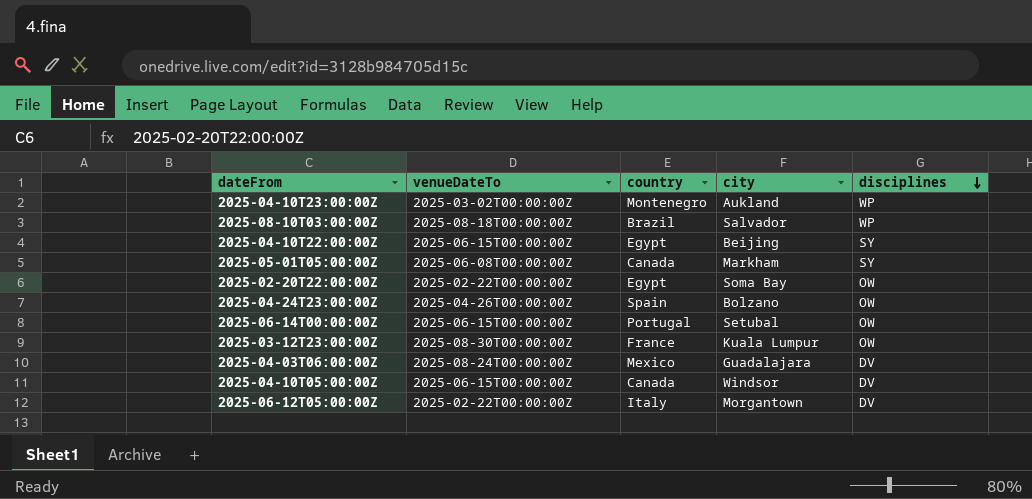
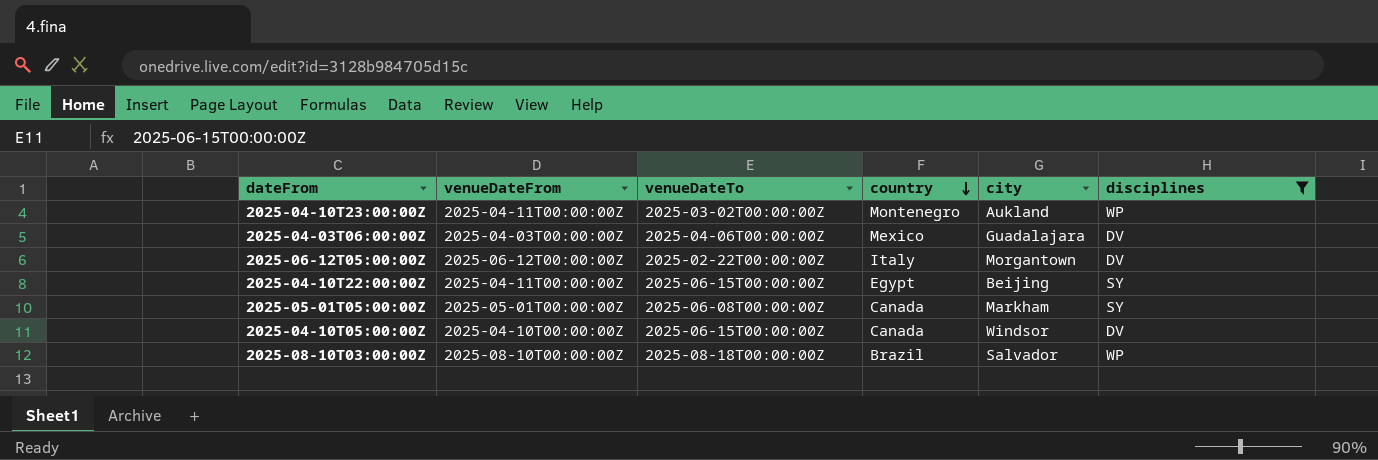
filter: none -> disciplines != OW
row order: disciplines descending -> country descending
column venueDateFrom | position: none -> 2
2025-04-03T06:00:00Z | venueDateTo: 2025-08-24T00:00:00Z -> 2025-04-06T00:00:00Z

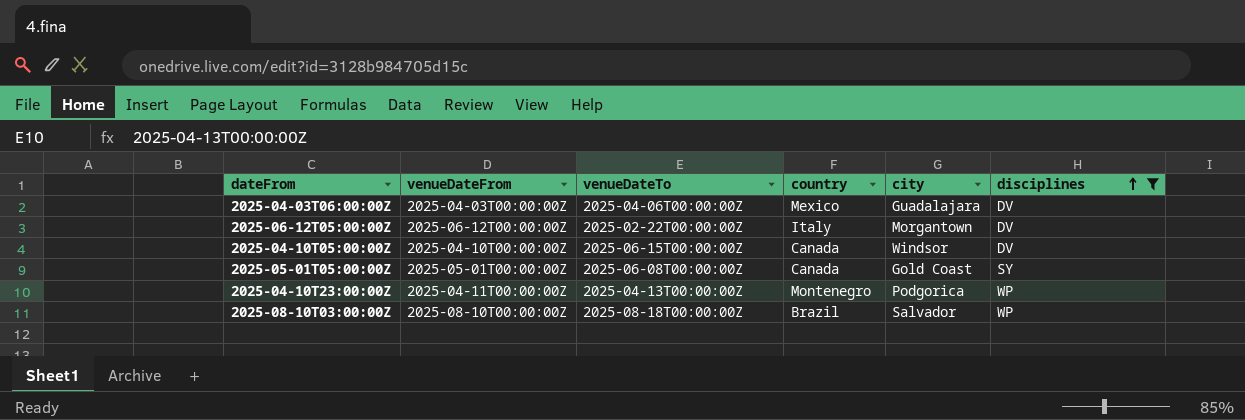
row order: country descending -> disciplines ascending
row 2025-04-10T22:00:00Z: 2025-04-11T00:00:00Z | 2025-06-15T00:00:00Z | Egypt | Beijing | SY -> none
2025-05-01T05:00:00Z | city: Markham -> Gold Coast
2025-04-10T23:00:00Z | venueDateTo: 2025-03-02T00:00:00Z -> 2025-04-13T00:00:00Z
2025-04-10T23:00:00Z | city: Aukland -> Podgorica

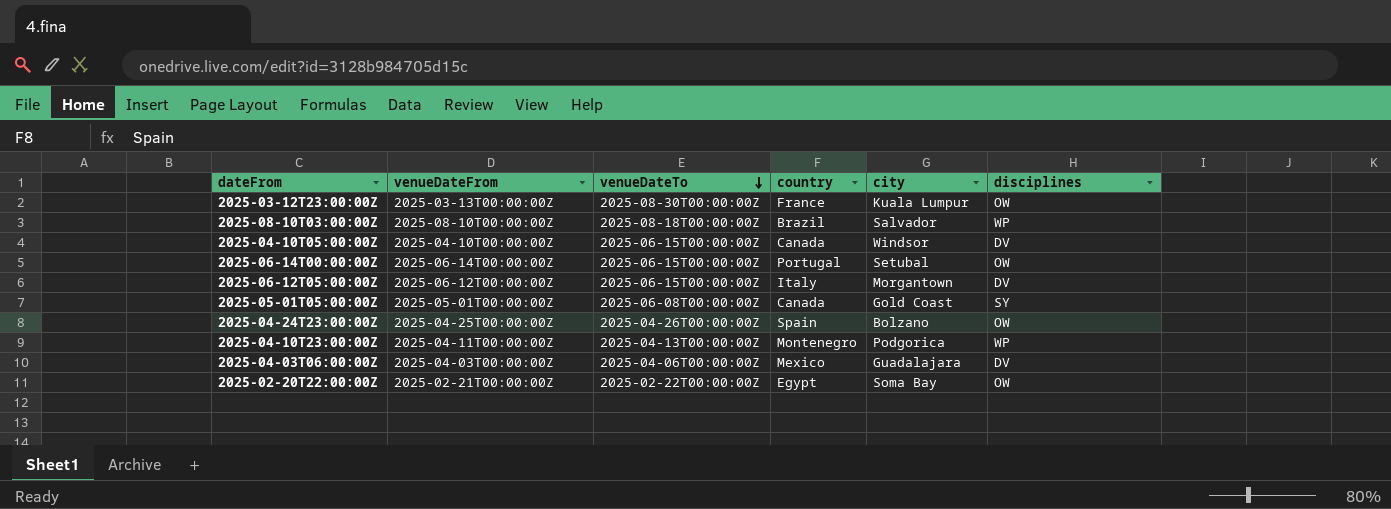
filter: disciplines != OW -> none
row order: disciplines ascending -> venueDateTo descending
2025-06-12T05:00:00Z | venueDateTo: 2025-02-22T00:00:00Z -> 2025-06-15T00:00:00Z

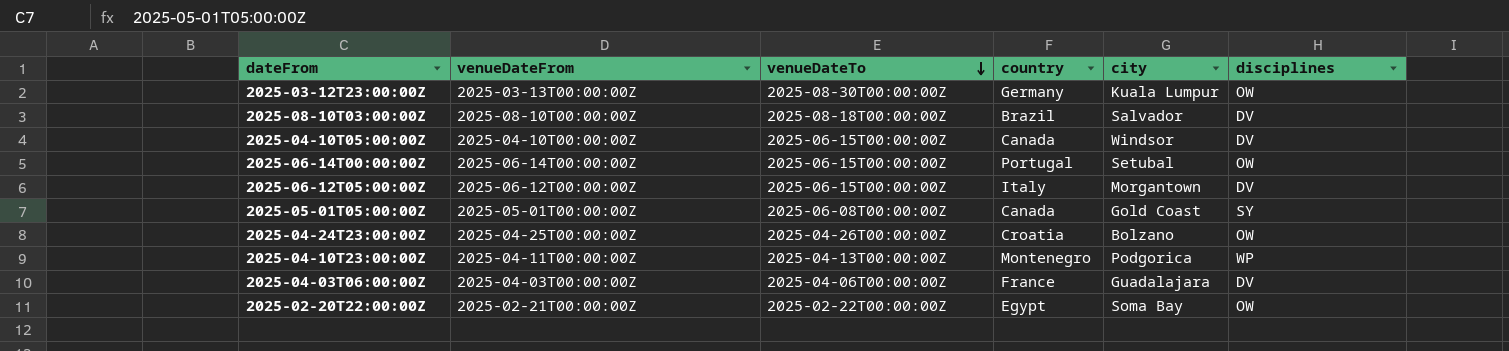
2025-03-12T23:00:00Z | country: France -> Germany
2025-08-10T03:00:00Z | disciplines: WP -> DV
2025-04-24T23:00:00Z | country: Spain -> Croatia
2025-04-03T06:00:00Z | country: Mexico -> France

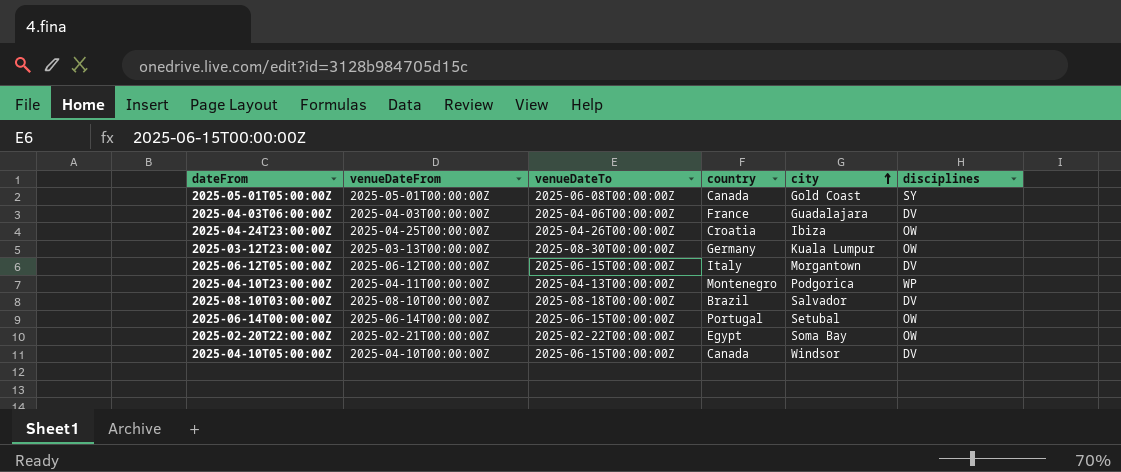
row order: venueDateTo descending -> city ascending
2025-04-24T23:00:00Z | city: Bolzano -> Ibiza

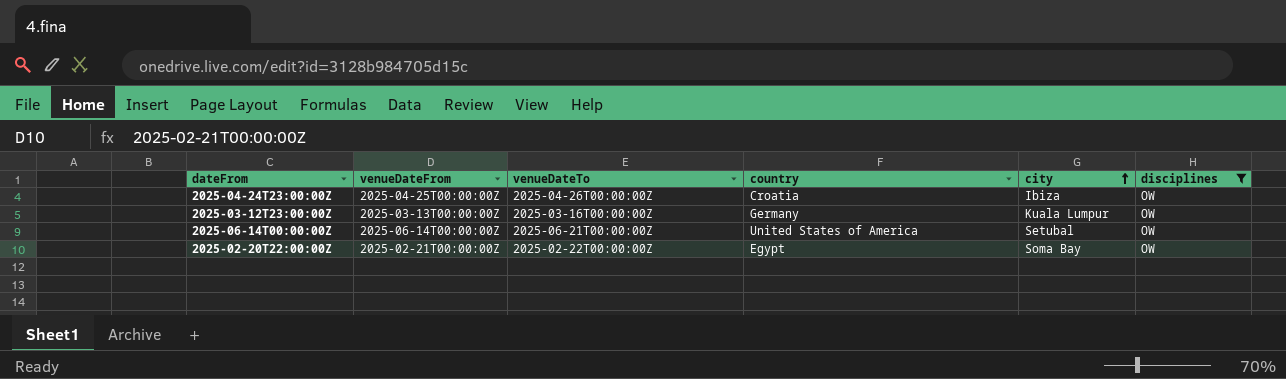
filter: none -> disciplines = OW
2025-03-12T23:00:00Z | venueDateTo: 2025-08-30T00:00:00Z -> 2025-03-16T00:00:00Z
2025-06-14T00:00:00Z | venueDateTo: 2025-06-15T00:00:00Z -> 2025-06-21T00:00:00Z
2025-06-14T00:00:00Z | country: Portugal -> United States of America

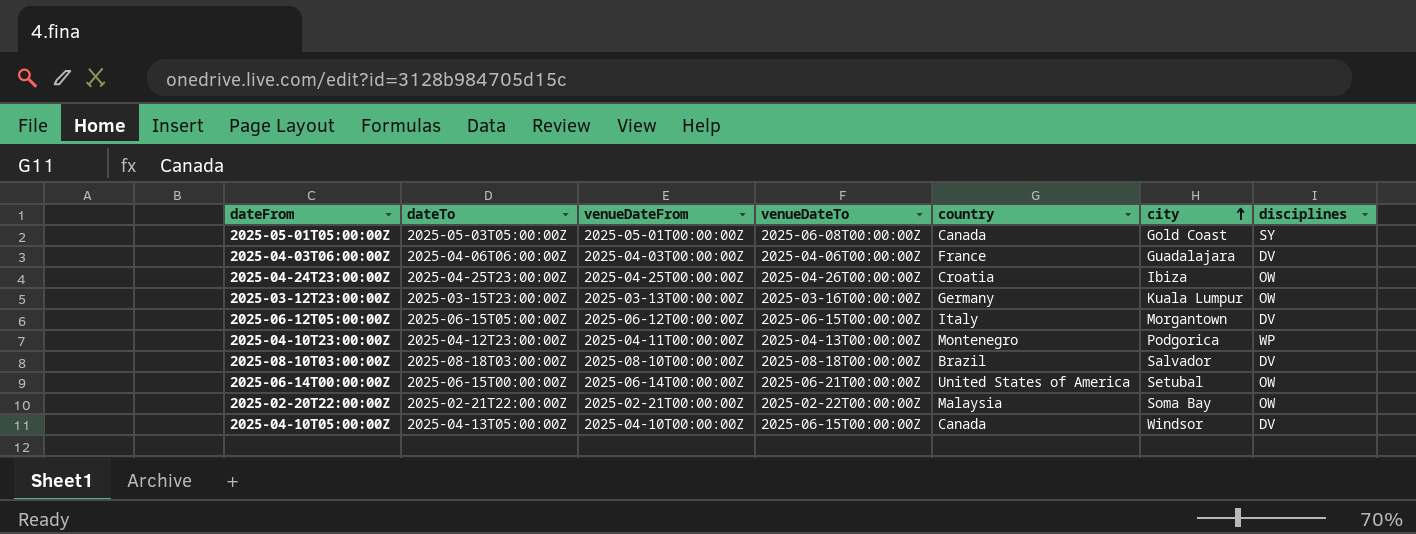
filter: disciplines = OW -> none
column dateTo | position: none -> 2
2025-02-20T22:00:00Z | country: Egypt -> Malaysia

